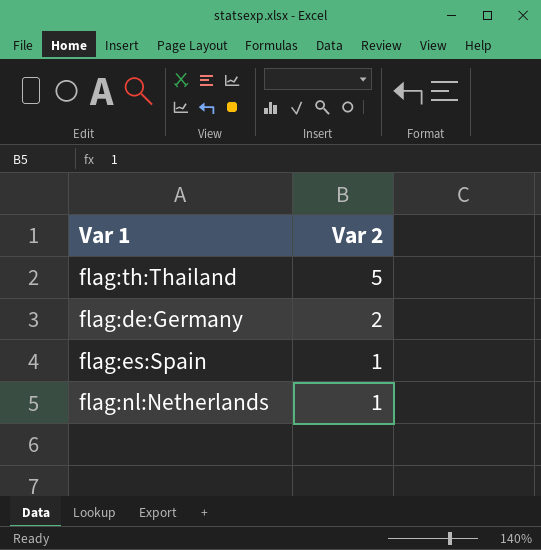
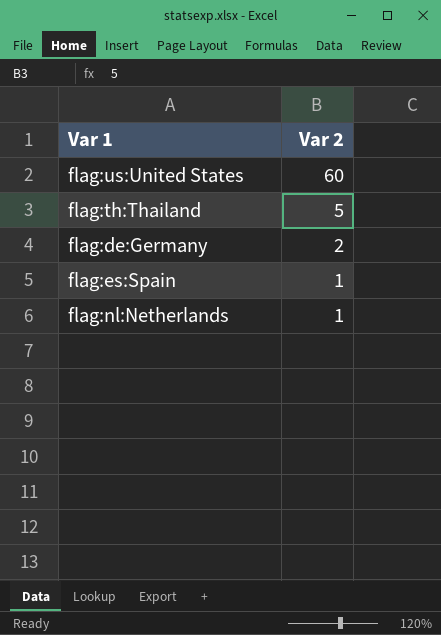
row flag:us:United States: none -> 60

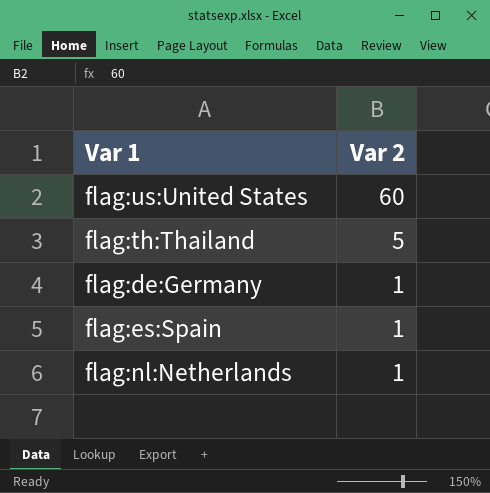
flag:de:Germany | Var 2: 2 -> 1

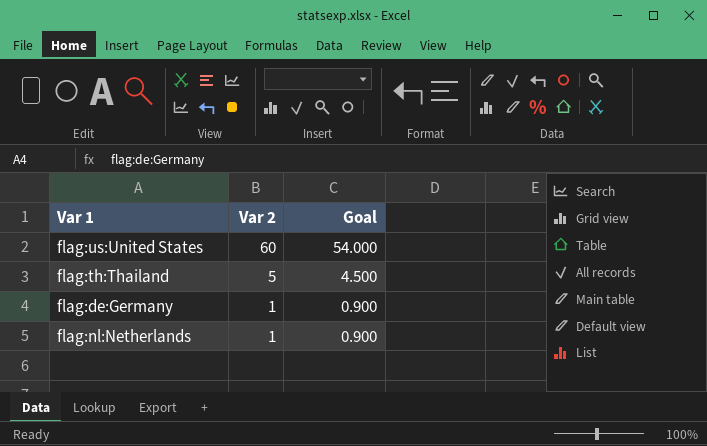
column Goal | formula: none -> [Var 2] * 0.9
row flag:es:Spain: 1 -> none

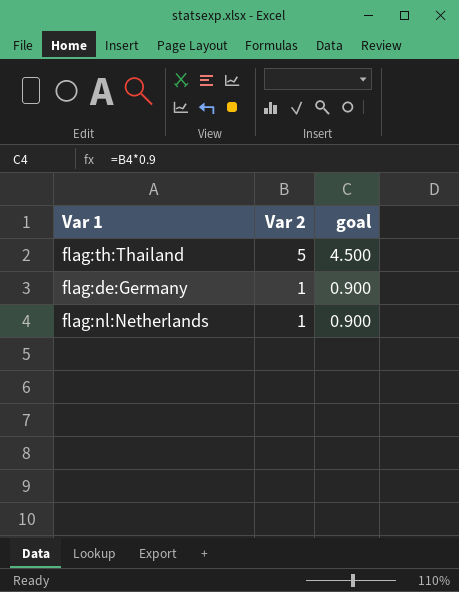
column name: Goal -> goal
row flag:us:United States: 60 | 54.000 -> none

